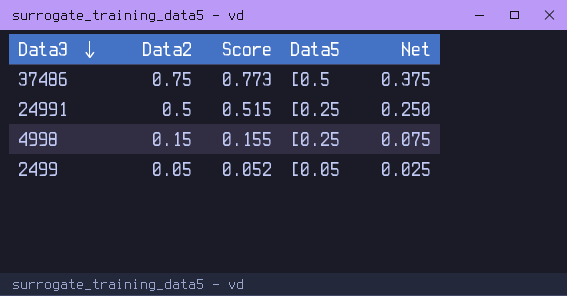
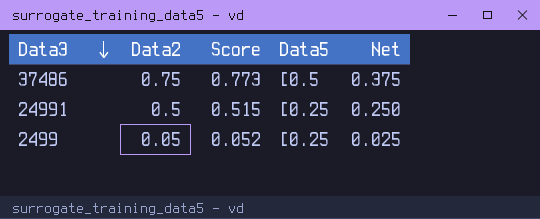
row 4998: 0.15 | 0.155 | [0.25 | 0.075 -> none
2499 | Data5: [0.05 -> [0.25

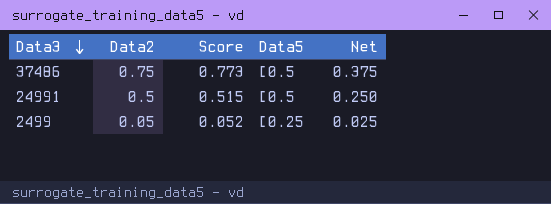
24991 | Data5: [0.25 -> [0.5

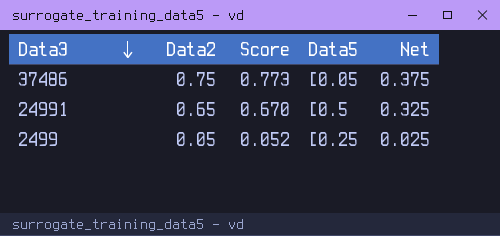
37486 | Data5: [0.5 -> [0.05
24991 | Data2: 0.5 -> 0.65
24991 | Score: 0.515 -> 0.670
24991 | Net: 0.250 -> 0.325

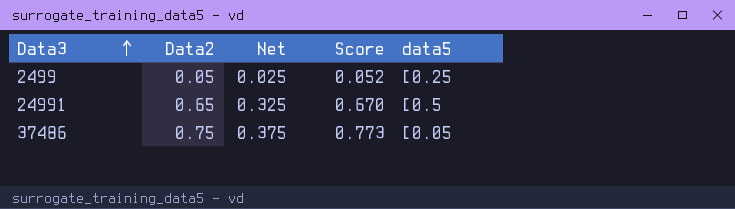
row order: Data3 descending -> Data3 ascending
column Net | position: 5 -> 3
column name: Data5 -> data5

